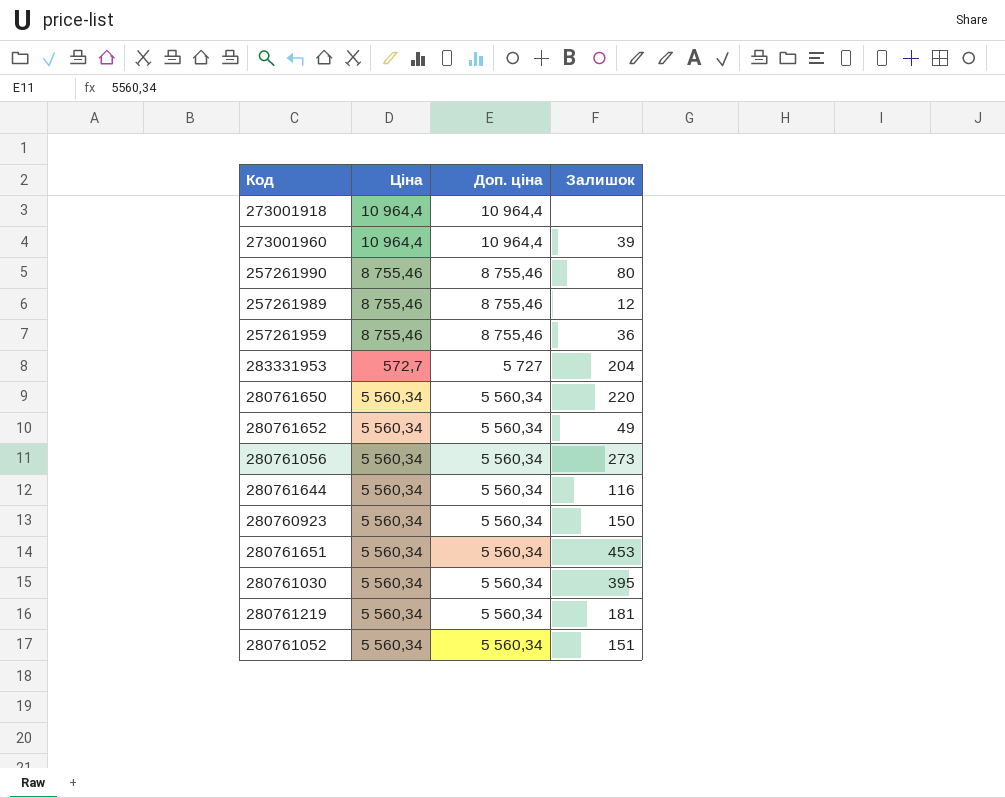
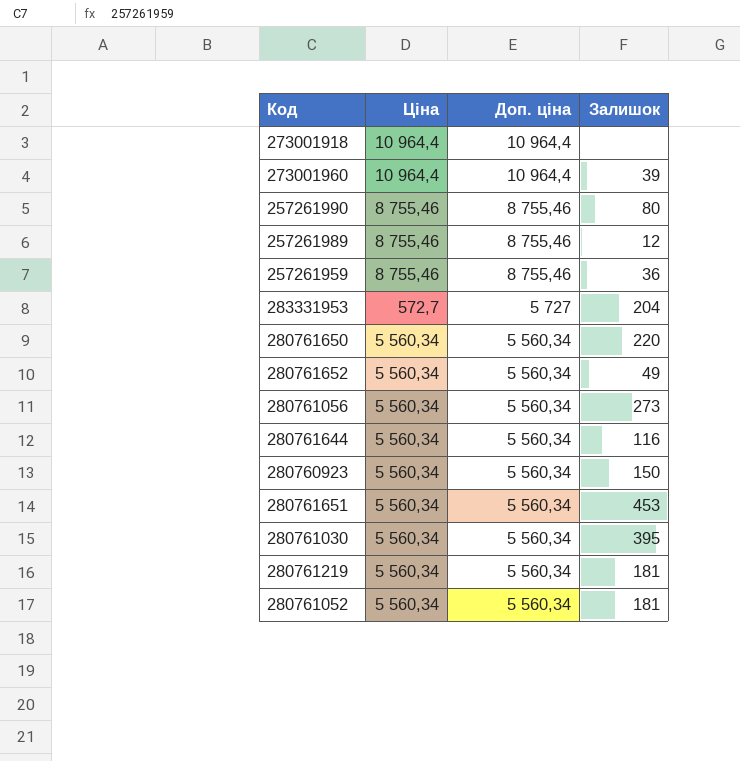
280761052 | Залишок: 151 -> 181

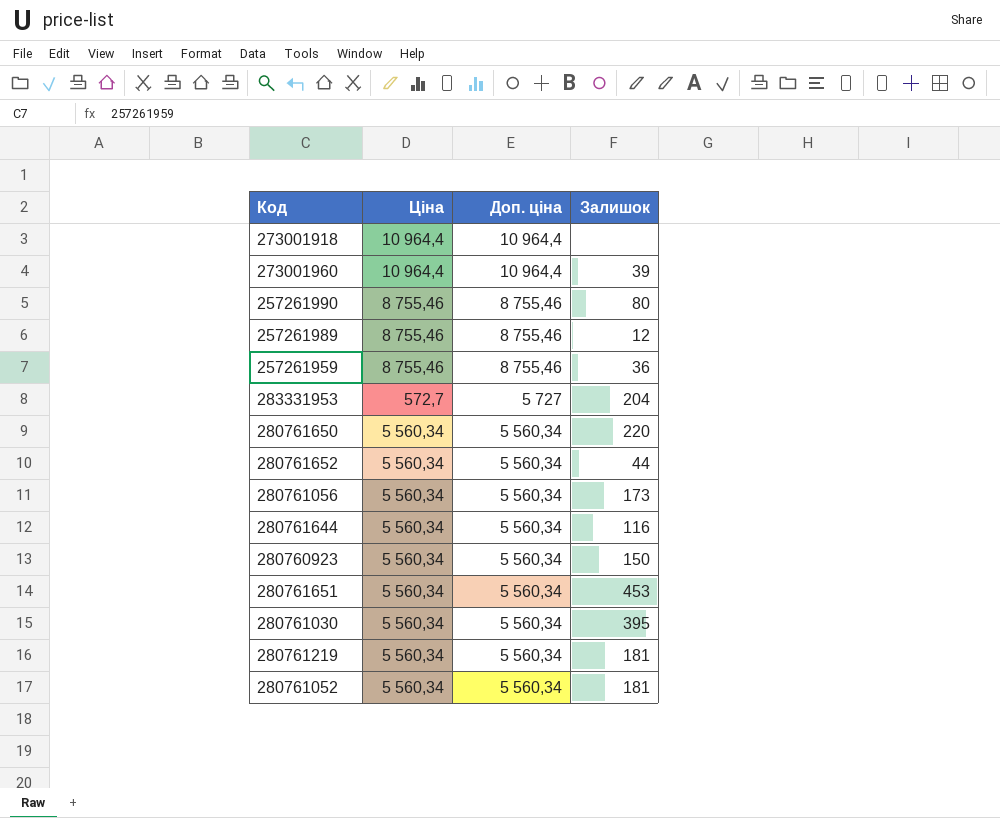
280761652 | Залишок: 49 -> 44
280761056 | Залишок: 273 -> 173

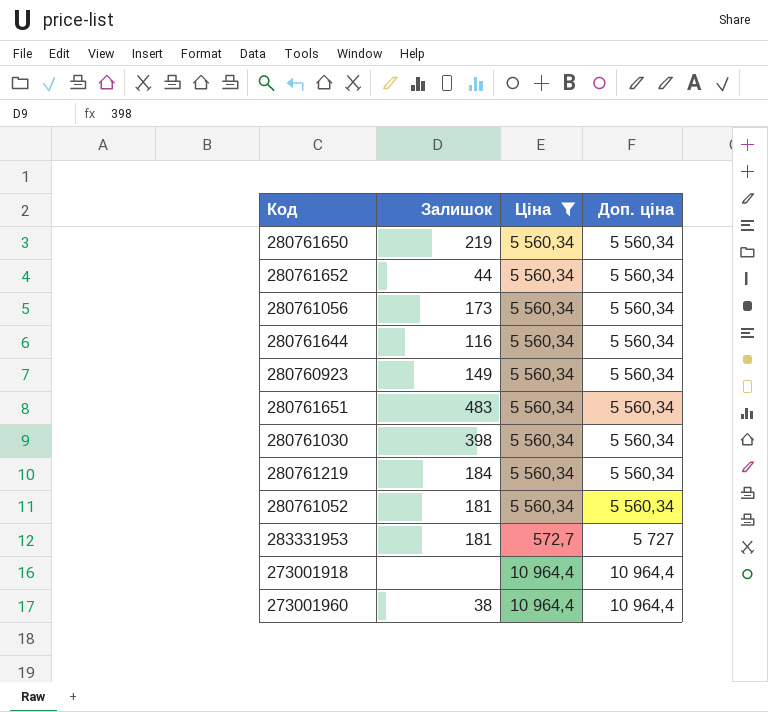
filter: none -> Ціна != 8 755,46
row order: Доп. ціна descending -> Доп. ціна ascending
column Залишок | position: 4 -> 2
280761650 | Залишок: 220 -> 219
280760923 | Залишок: 150 -> 149
280761651 | Залишок: 453 -> 483
280761030 | Залишок: 395 -> 398
280761219 | Залишок: 181 -> 184
283331953 | Залишок: 204 -> 181
273001960 | Залишок: 39 -> 38

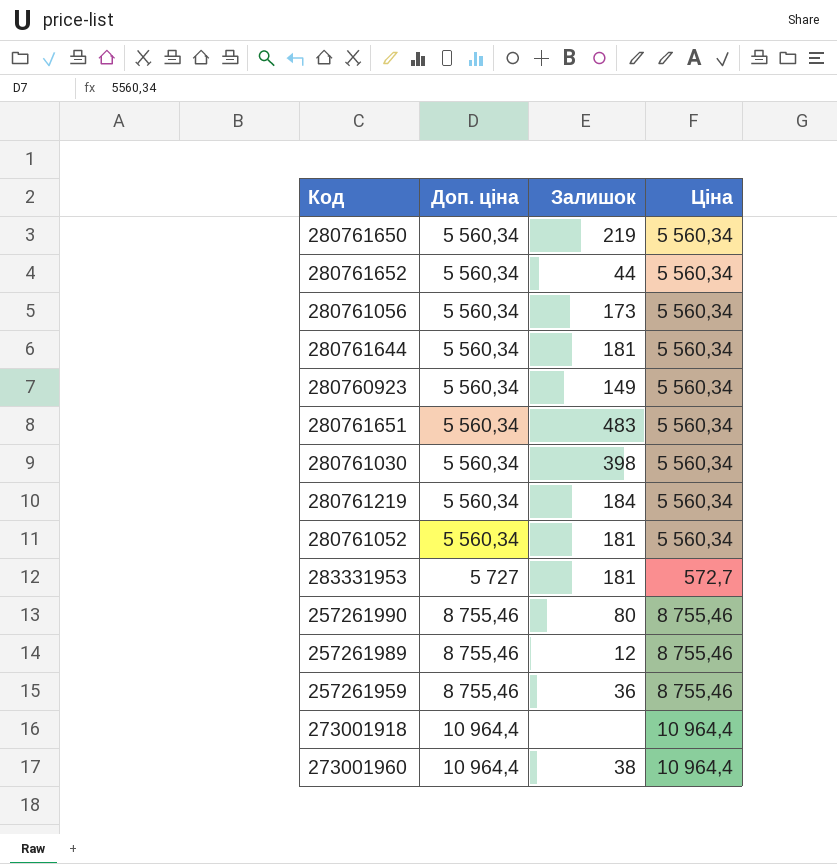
filter: Ціна != 8 755,46 -> none
column Доп. ціна | position: 4 -> 2
280761644 | Залишок: 116 -> 181

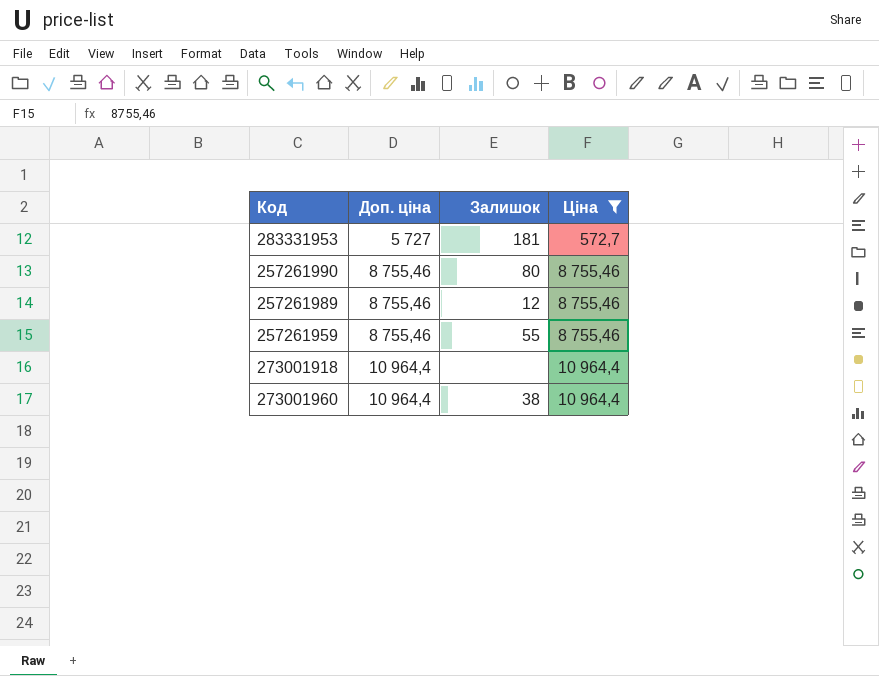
filter: none -> Ціна != 5 560,34
257261959 | Залишок: 36 -> 55

